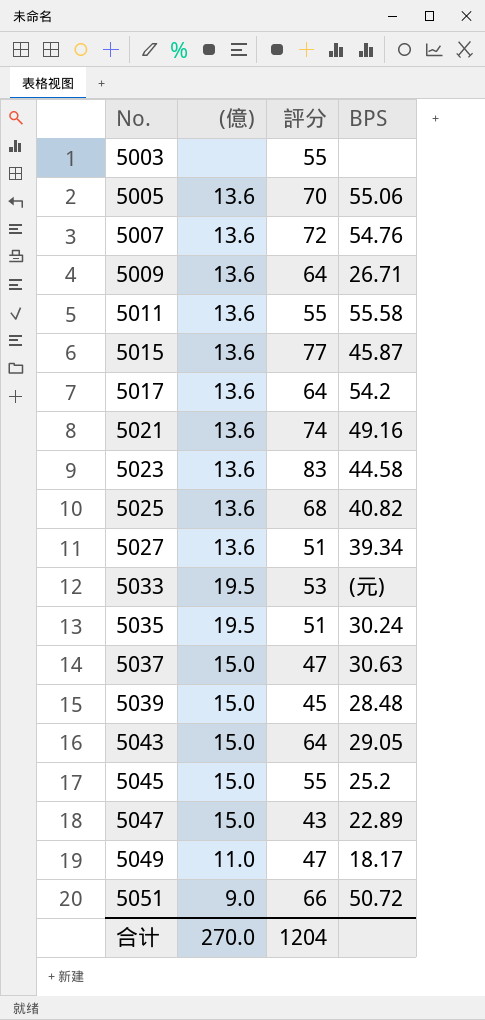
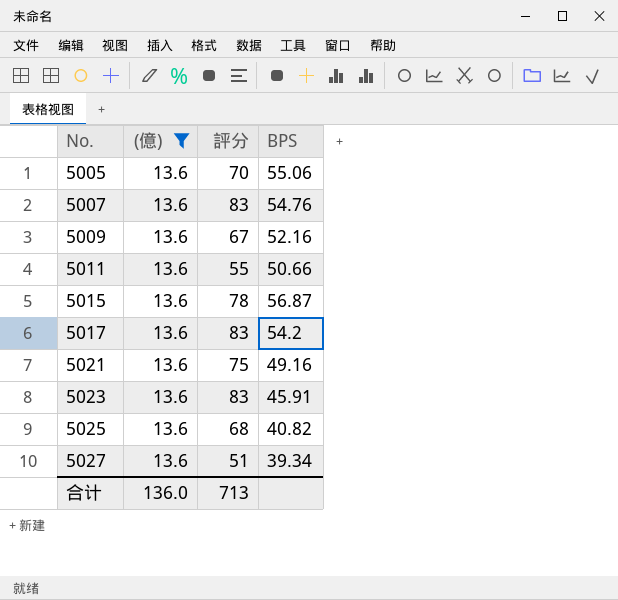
filter: none -> (億) = 13.6
5007 | 評分: 72 -> 83
5009 | 評分: 64 -> 67
5009 | BPS: 26.71 -> 52.16
5011 | BPS: 55.58 -> 50.66
5015 | 評分: 77 -> 78
5015 | BPS: 45.87 -> 56.87
5017 | 評分: 64 -> 83
5021 | 評分: 74 -> 75
5023 | BPS: 44.58 -> 45.91
合计 | (億): 270.0 -> 136.0
合计 | 評分: 1204 -> 713

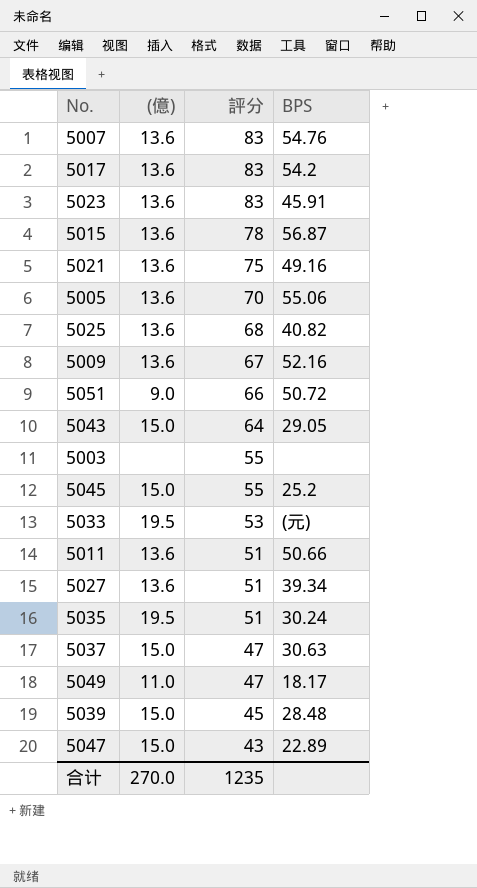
filter: (億) = 13.6 -> none
row order: No. ascending -> 評分 descending
5011 | 評分: 55 -> 51
合计 | (億): 136.0 -> 270.0
合计 | 評分: 713 -> 1235

